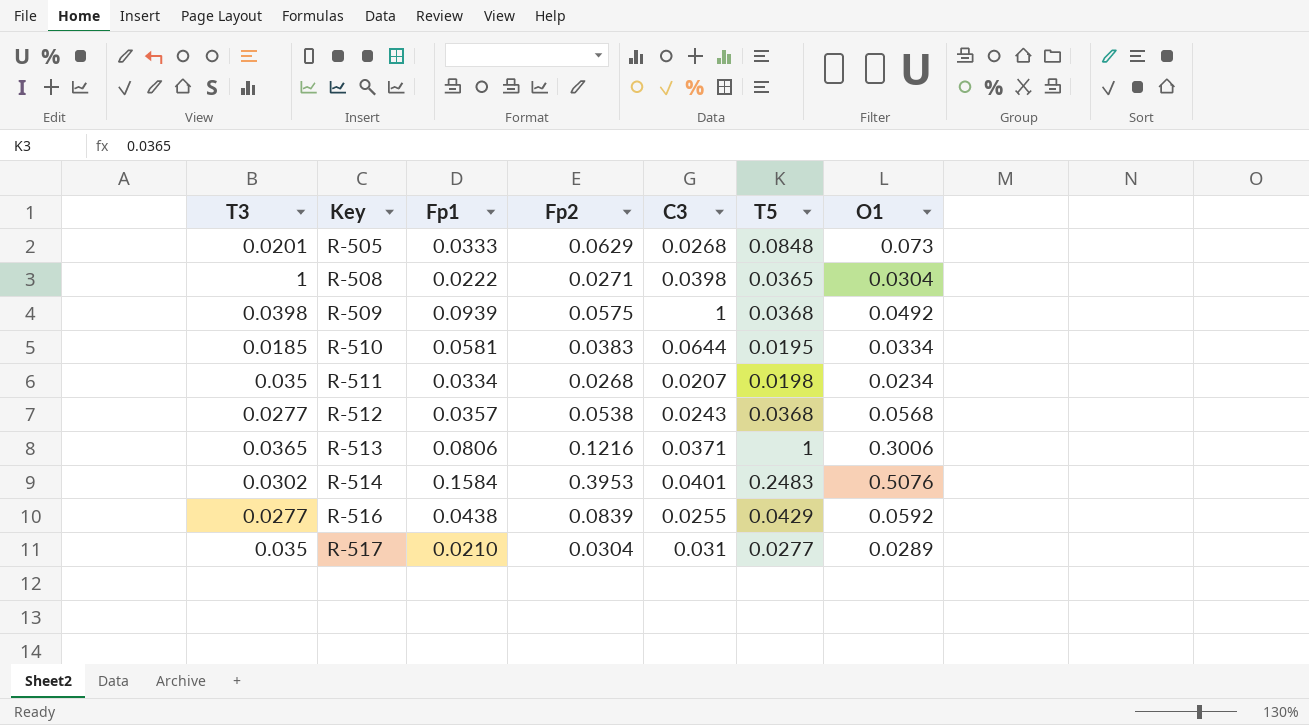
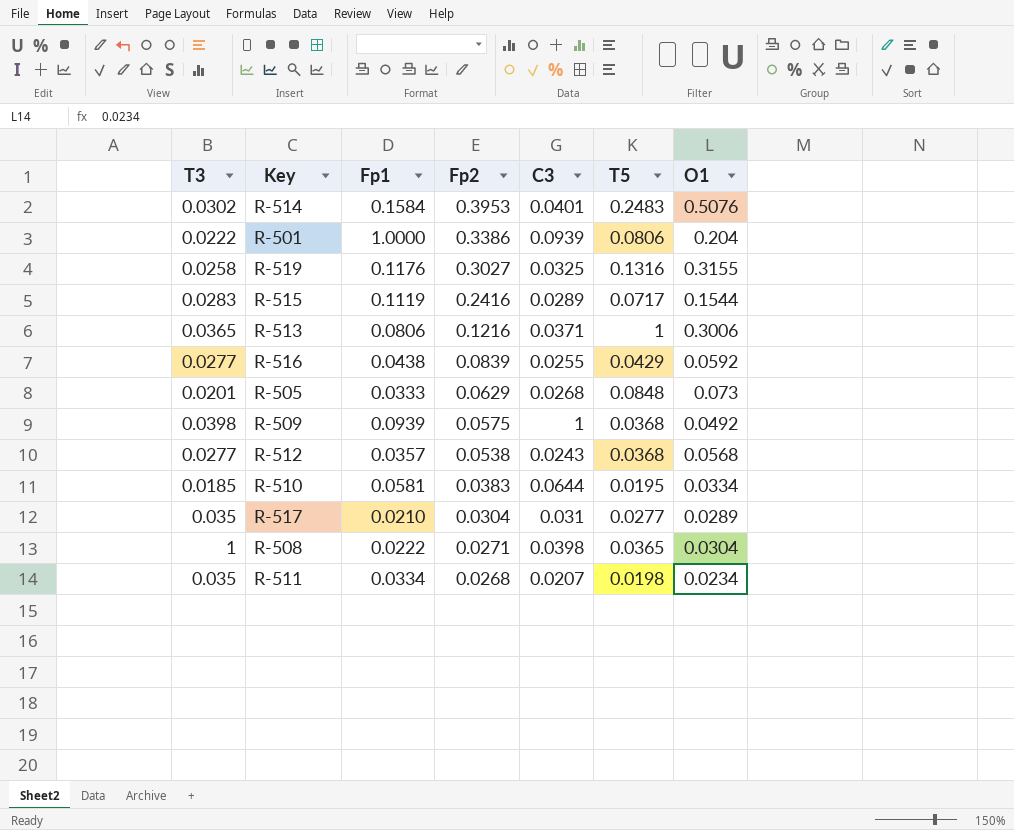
row order: Key ascending -> Fp2 descending
row R-501: none -> 0.0222 | 1.0000 | 0.3386 | 0.0939 | 0.0806 | 0.204
row R-519: none -> 0.0258 | 0.1176 | 0.3027 | 0.0325 | 0.1316 | 0.3155
row R-515: none -> 0.0283 | 0.1119 | 0.2416 | 0.0289 | 0.0717 | 0.1544

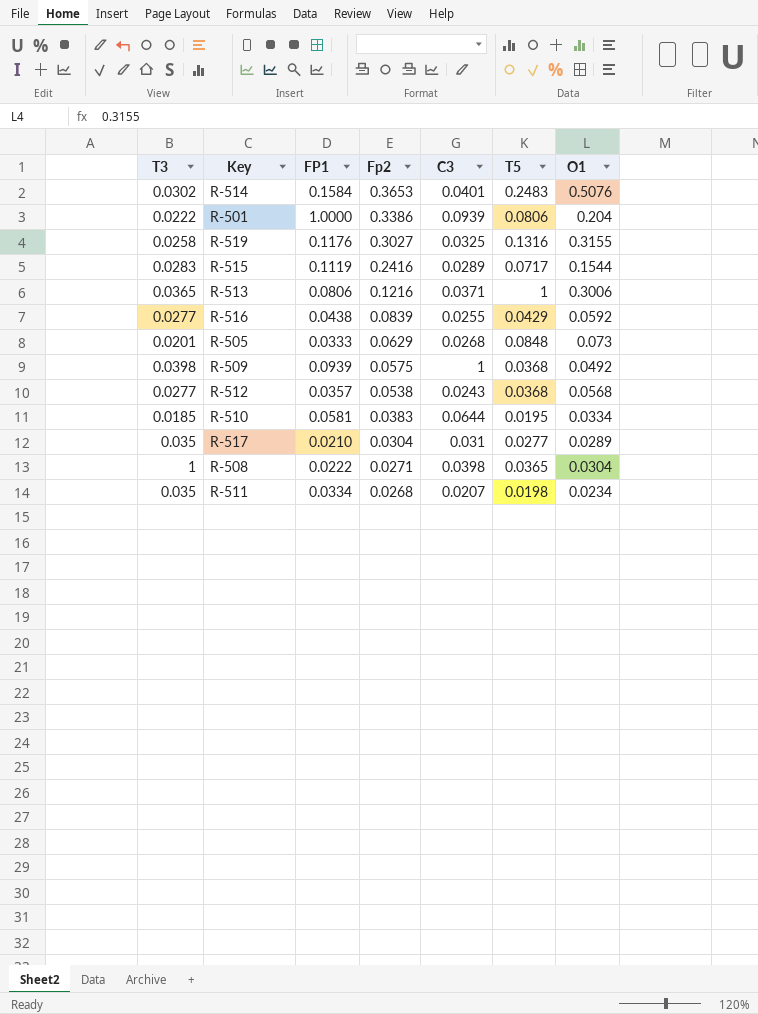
column name: Fp1 -> FP1
R-514 | Fp2: 0.3953 -> 0.3653

